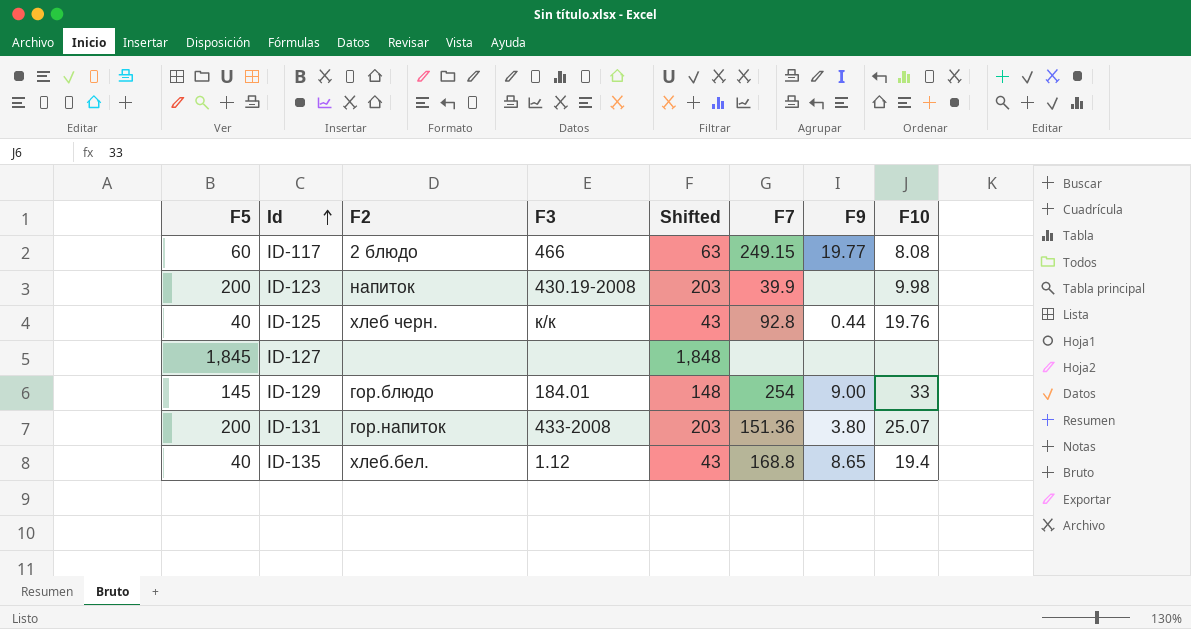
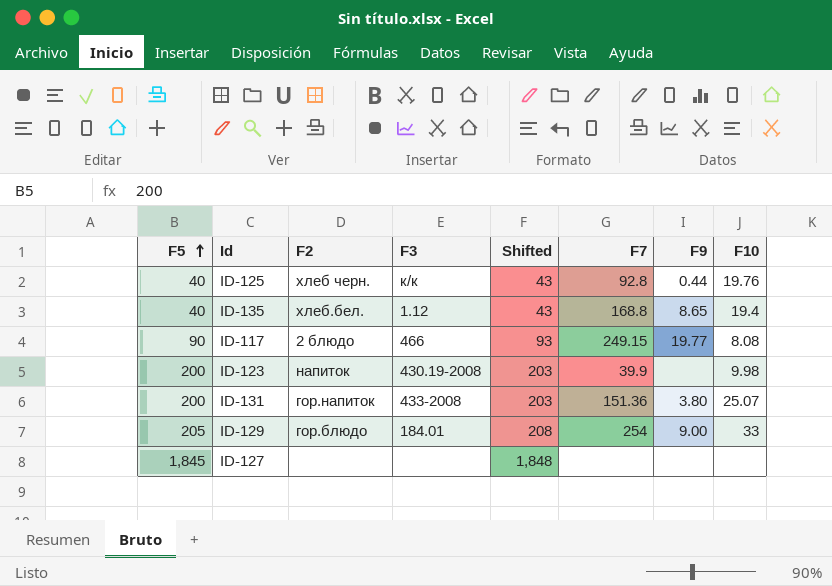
row order: Id ascending -> F5 ascending
ID-117 | F5: 60 -> 90
ID-117 | Shifted: 63 -> 93
ID-129 | F5: 145 -> 205
ID-129 | Shifted: 148 -> 208

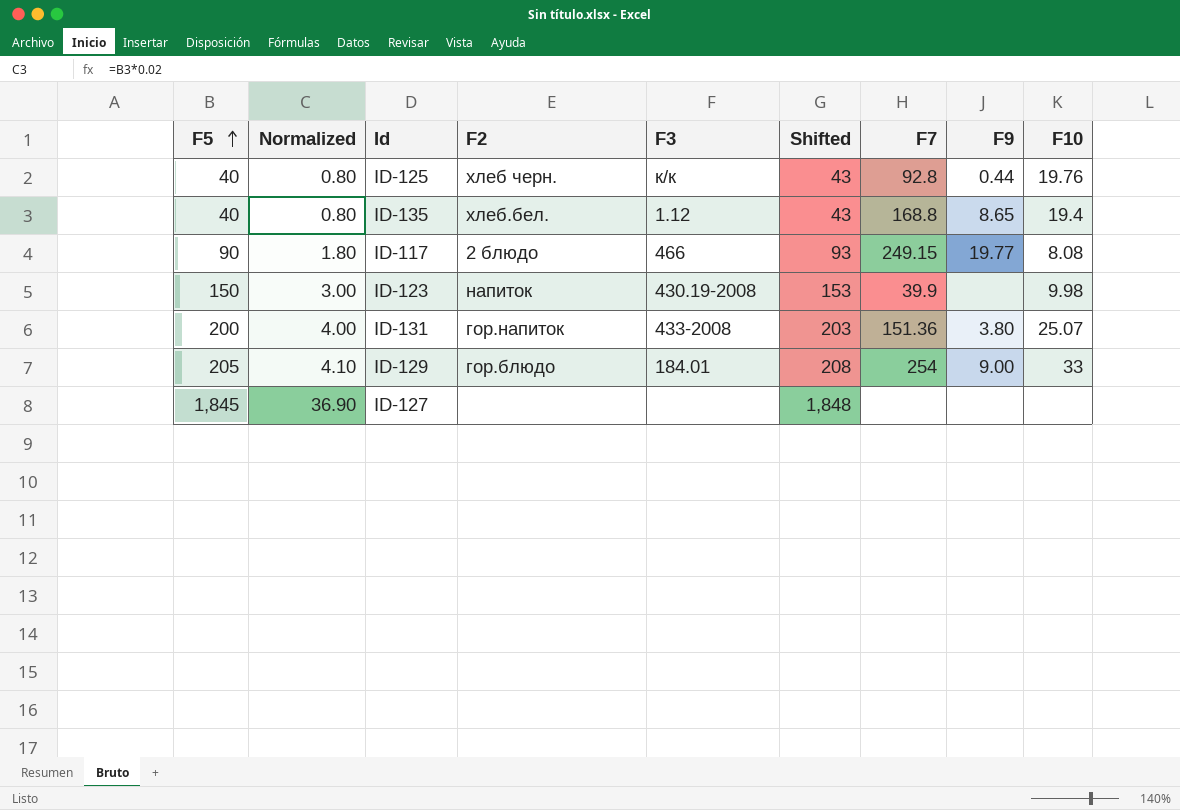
column Normalized | formula: none -> [F5] * 0.02
ID-123 | F5: 200 -> 150
ID-123 | Shifted: 203 -> 153

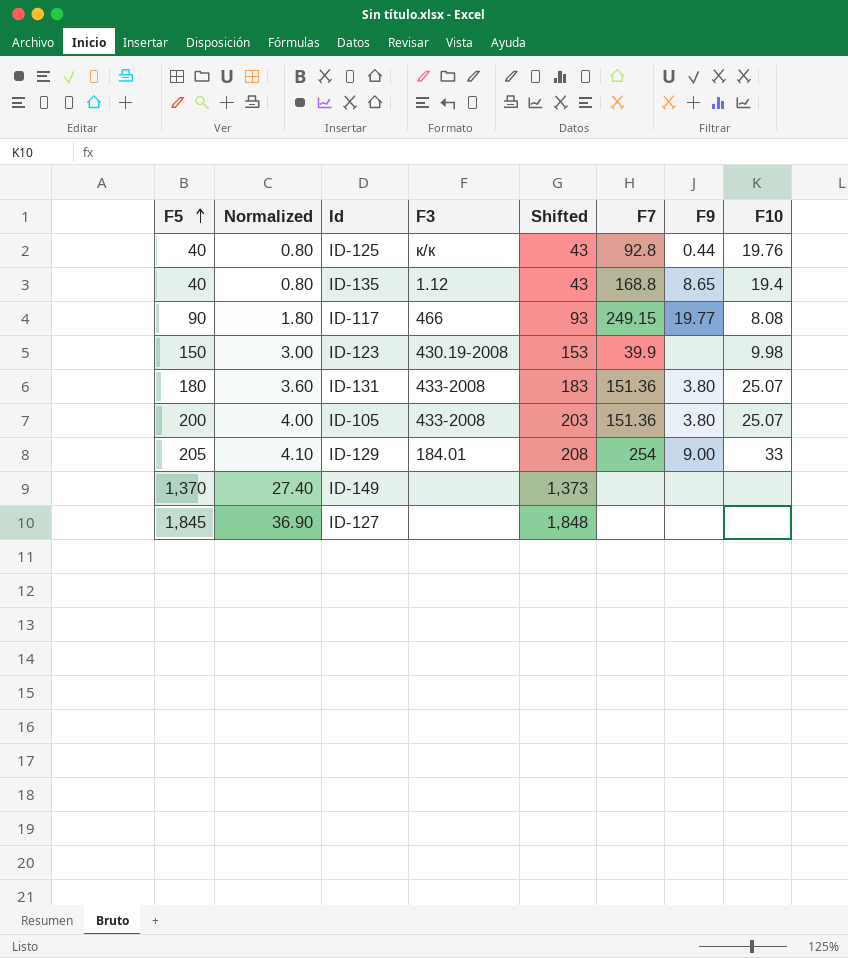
column F2 | position: 4 -> none
ID-131 | F5: 200 -> 180
ID-131 | Normalized: 4.00 -> 3.60
ID-131 | Shifted: 203 -> 183
row ID-105: none -> 200 | 4.00 | 433-2008 | 203 | 151.36 | 3.80 | 25.07
row ID-149: none -> 1,370 | 27.40 | none | 1,373 | none | none | none

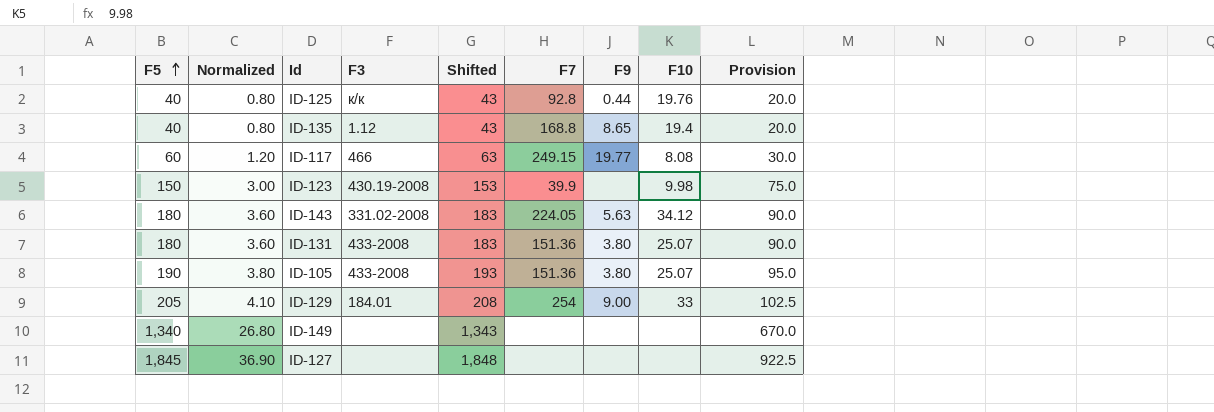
column Provision | formula: none -> [F5] * 0.5
ID-117 | F5: 90 -> 60
ID-117 | Normalized: 1.80 -> 1.20
ID-117 | Shifted: 93 -> 63
row ID-143: none -> 180 | 3.60 | 331.02-2008 | 183 | 224.05 | 5.63 | 34.12 | 90.0
ID-105 | F5: 200 -> 190
ID-105 | Normalized: 4.00 -> 3.80
ID-105 | Shifted: 203 -> 193
ID-149 | F5: 1,370 -> 1,340
ID-149 | Normalized: 27.40 -> 26.80
ID-149 | Shifted: 1,373 -> 1,343

